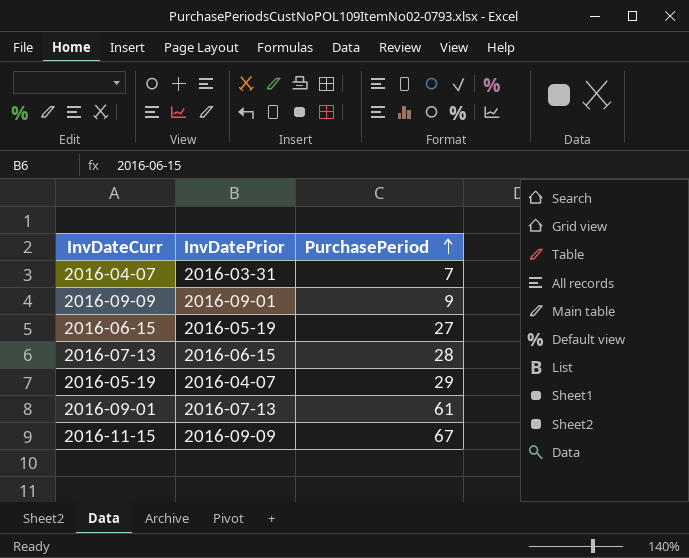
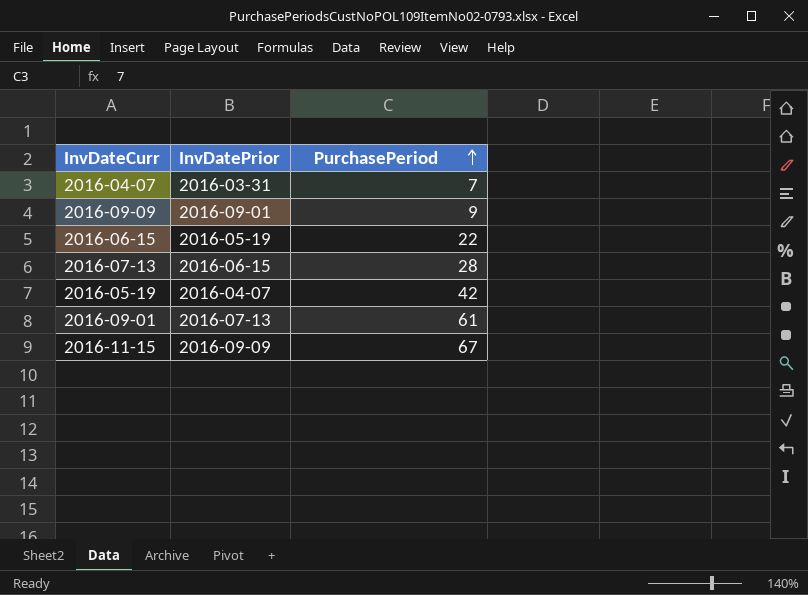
2016-06-15 | PurchasePeriod: 27 -> 22
2016-05-19 | PurchasePeriod: 29 -> 42

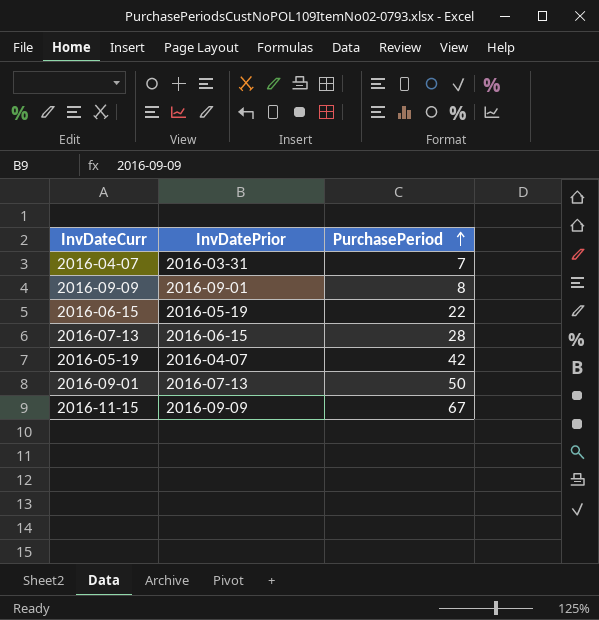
2016-09-09 | PurchasePeriod: 9 -> 8
2016-09-01 | PurchasePeriod: 61 -> 50

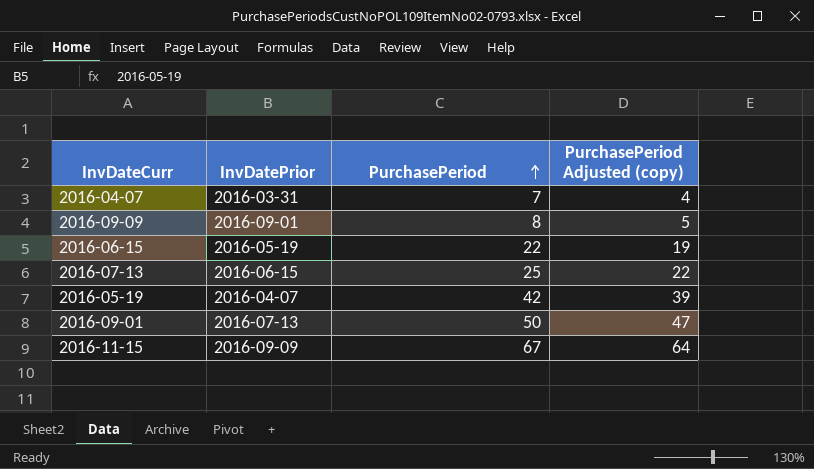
column PurchasePeriod Adjusted (copy) | formula: none -> [PurchasePeriod] - 3
2016-07-13 | PurchasePeriod: 28 -> 25

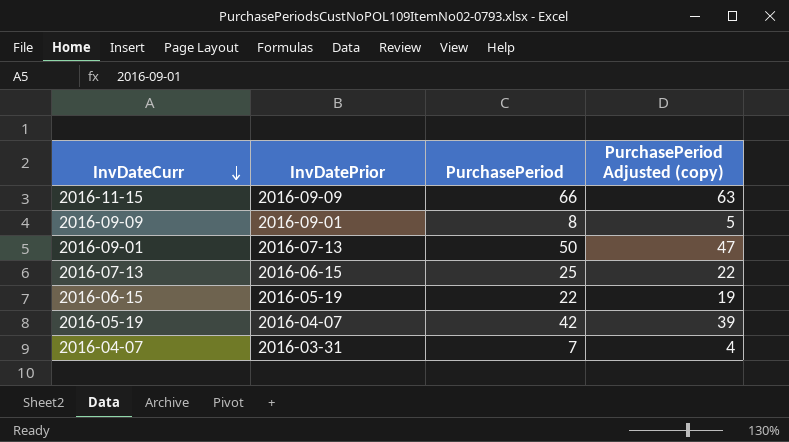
row order: PurchasePeriod ascending -> InvDateCurr descending
2016-11-15 | PurchasePeriod: 67 -> 66
2016-11-15 | PurchasePeriod Adjusted (copy): 64 -> 63

